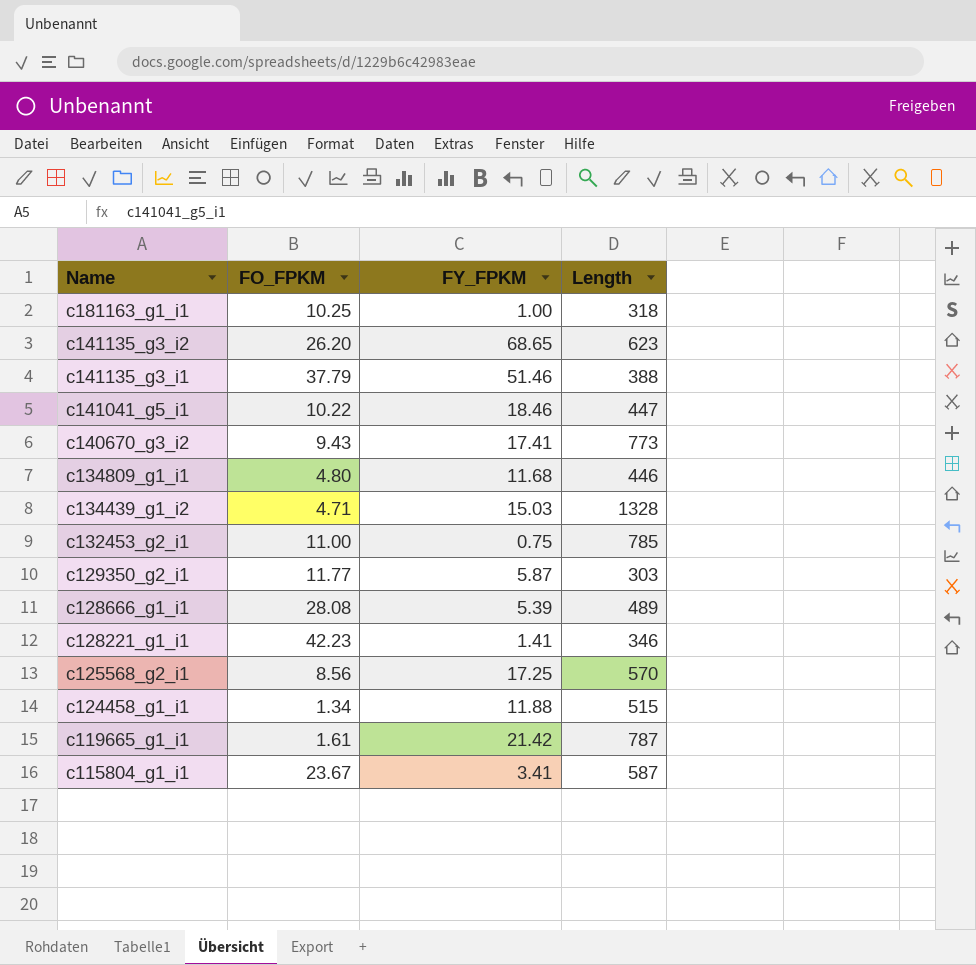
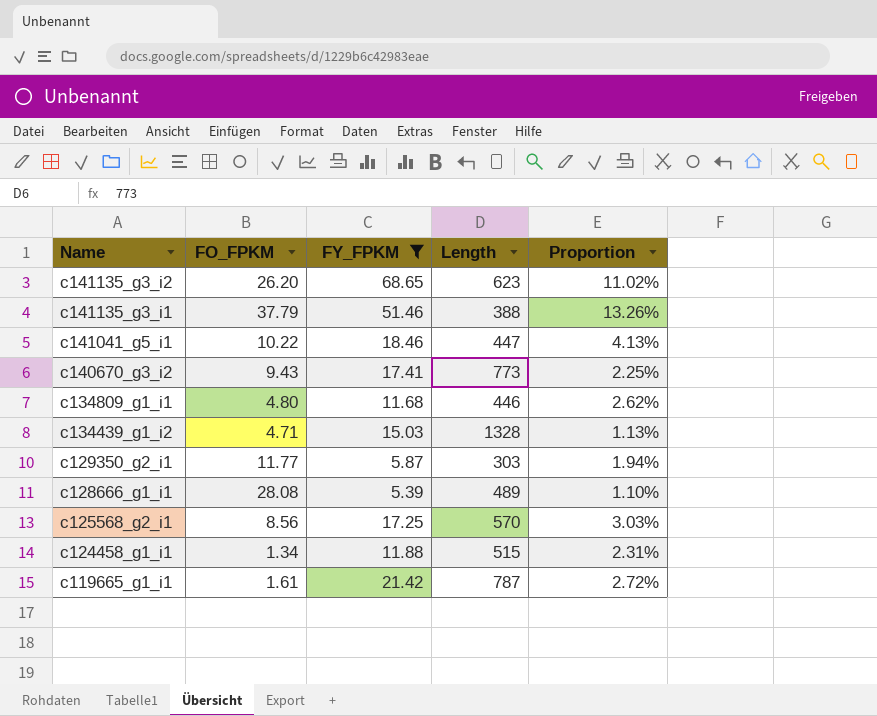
filter: none -> FY_FPKM >= 5.39
column Proportion | formula: none -> [FY_FPKM] / [Length]

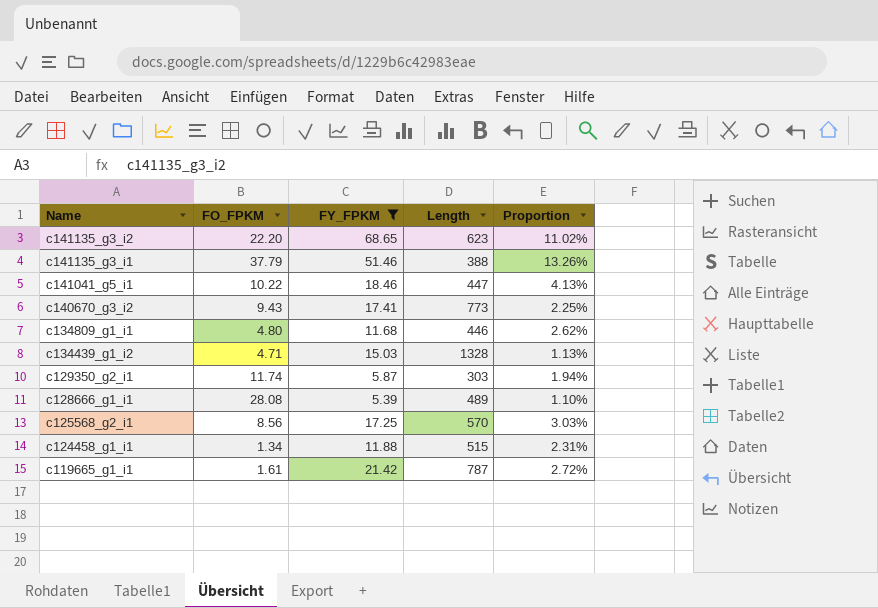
c141135_g3_i2 | FO_FPKM: 26.20 -> 22.20
c129350_g2_i1 | FO_FPKM: 11.77 -> 11.74

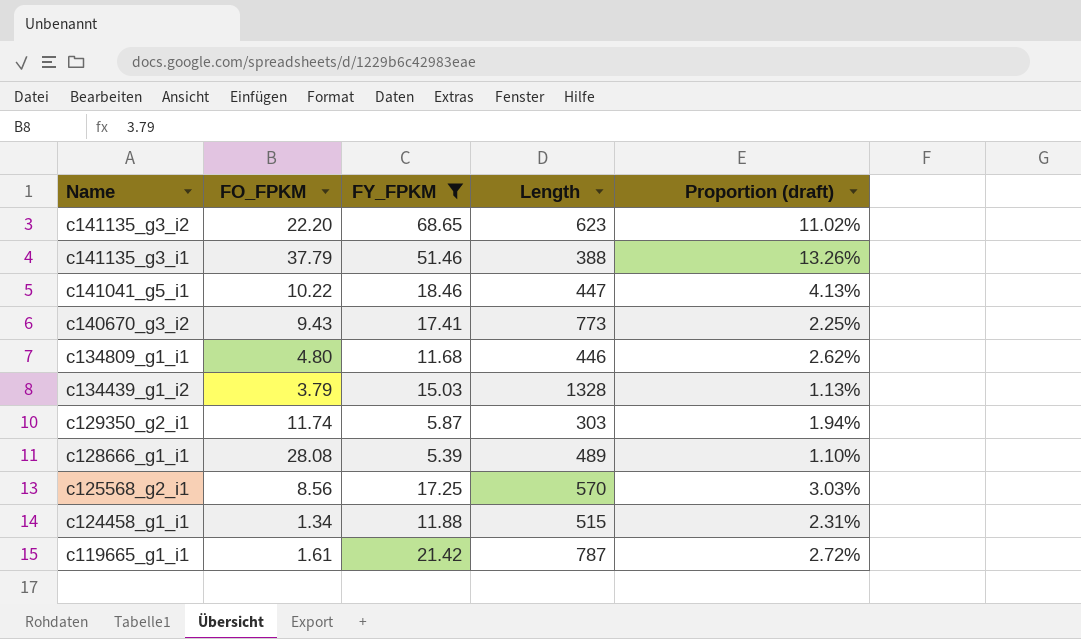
column name: Proportion -> Proportion (draft)
c134439_g1_i2 | FO_FPKM: 4.71 -> 3.79

